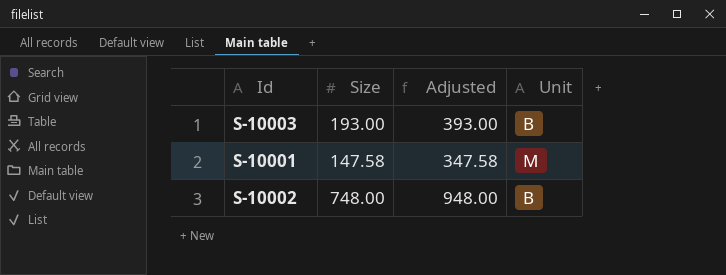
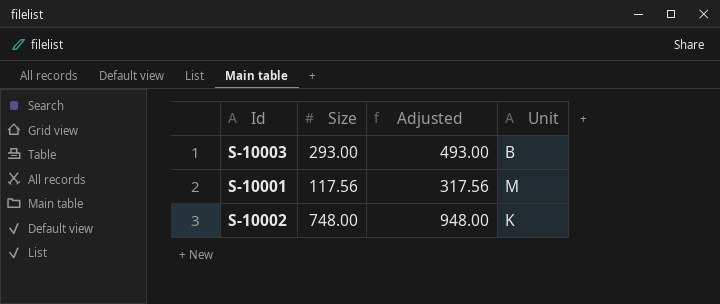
S-10003 | Size: 193.00 -> 293.00
S-10003 | Adjusted: 393.00 -> 493.00
S-10001 | Size: 147.58 -> 117.56
S-10001 | Adjusted: 347.58 -> 317.56
S-10002 | Unit: B -> K

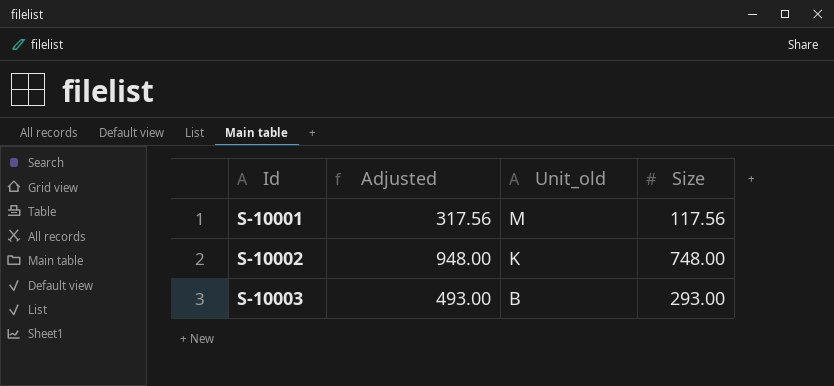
row order: none -> Id ascending
column name: Unit -> Unit_old
column Size | position: 2 -> 4

